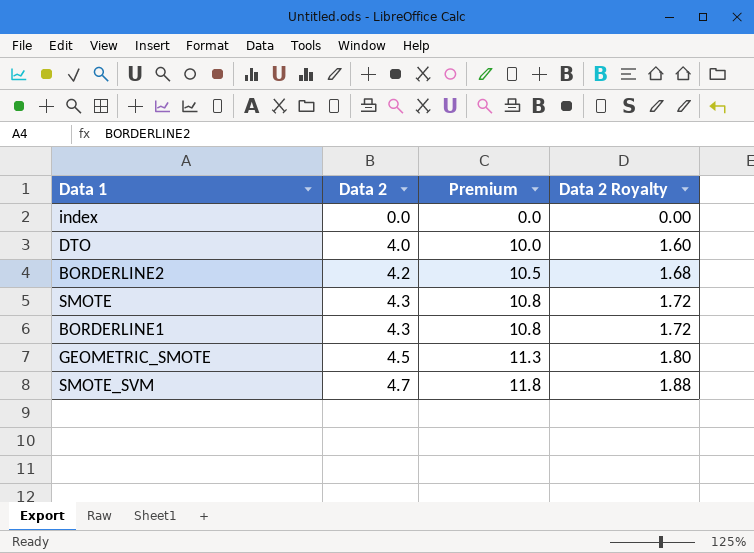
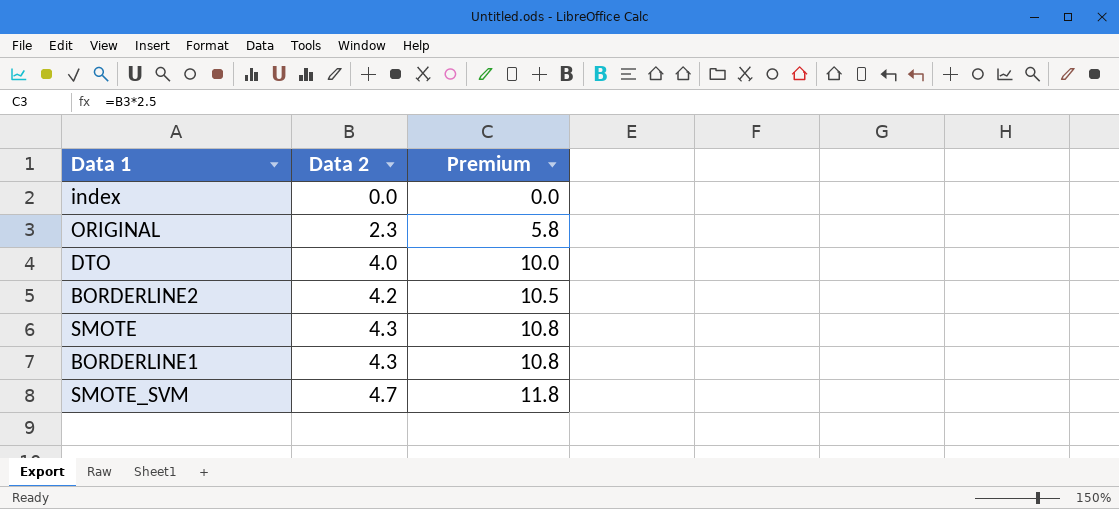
column Data 2 Royalty | formula: [Data 2] * 0.4 -> none
row GEOMETRIC_SMOTE: 4.5 | 11.3 | 1.80 -> none
row ORIGINAL: none -> 2.3 | 5.8

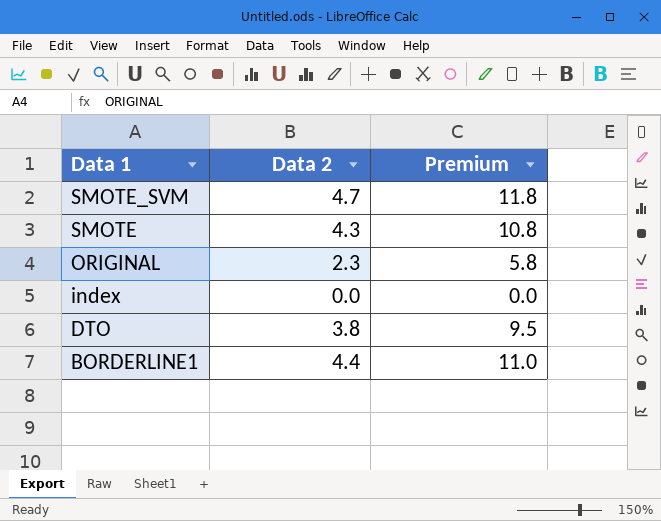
row order: Data 2 ascending -> Data 1 descending
row BORDERLINE2: 4.2 | 10.5 -> none
DTO | Data 2: 4.0 -> 3.8
DTO | Premium: 10.0 -> 9.5
BORDERLINE1 | Data 2: 4.3 -> 4.4
BORDERLINE1 | Premium: 10.8 -> 11.0

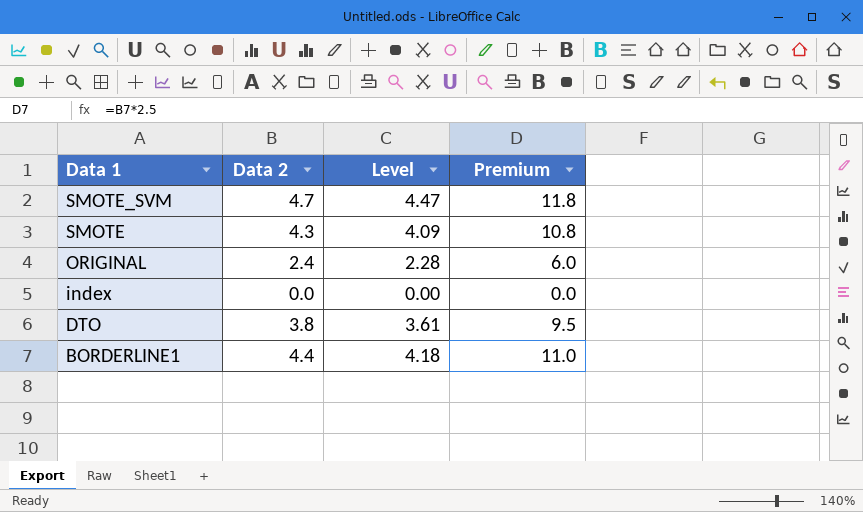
column Level | formula: none -> [Data 2] * 0.95
ORIGINAL | Data 2: 2.3 -> 2.4
ORIGINAL | Premium: 5.8 -> 6.0

